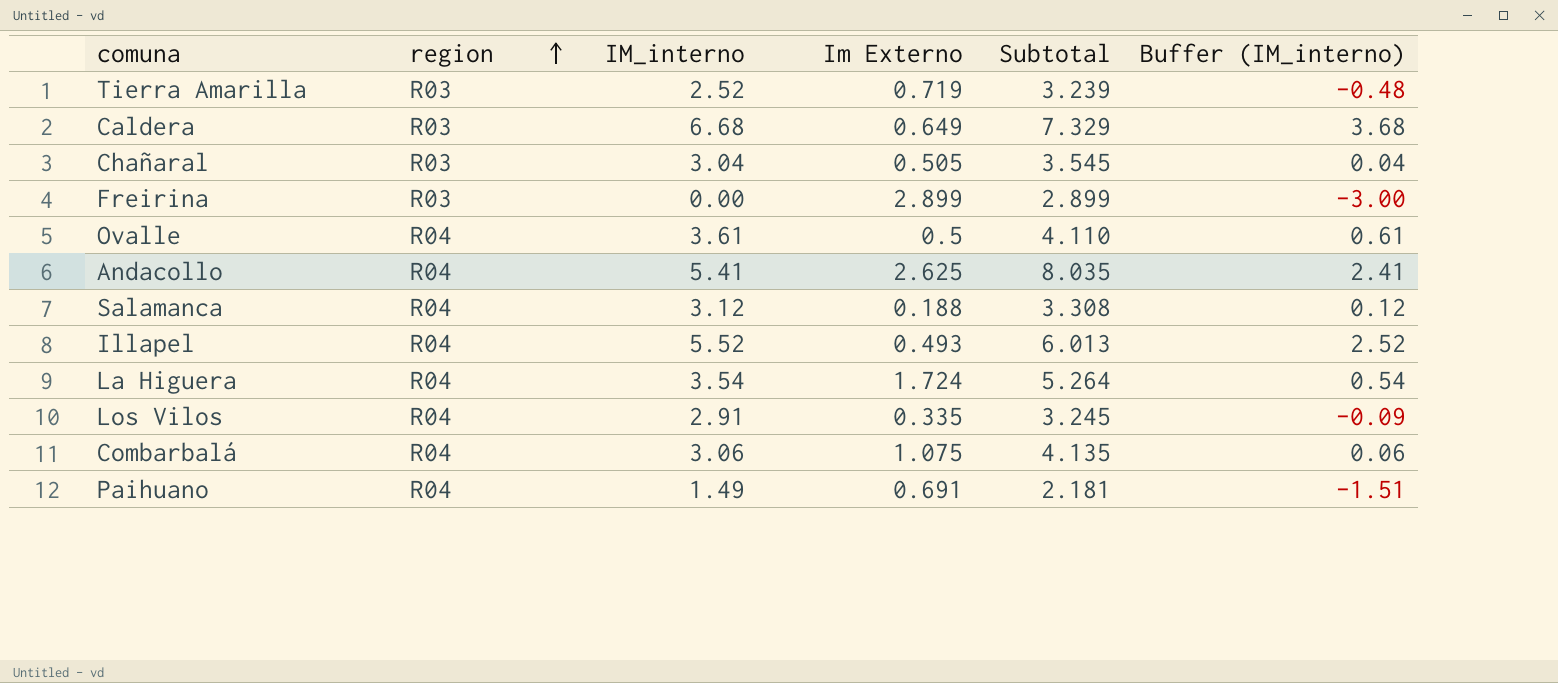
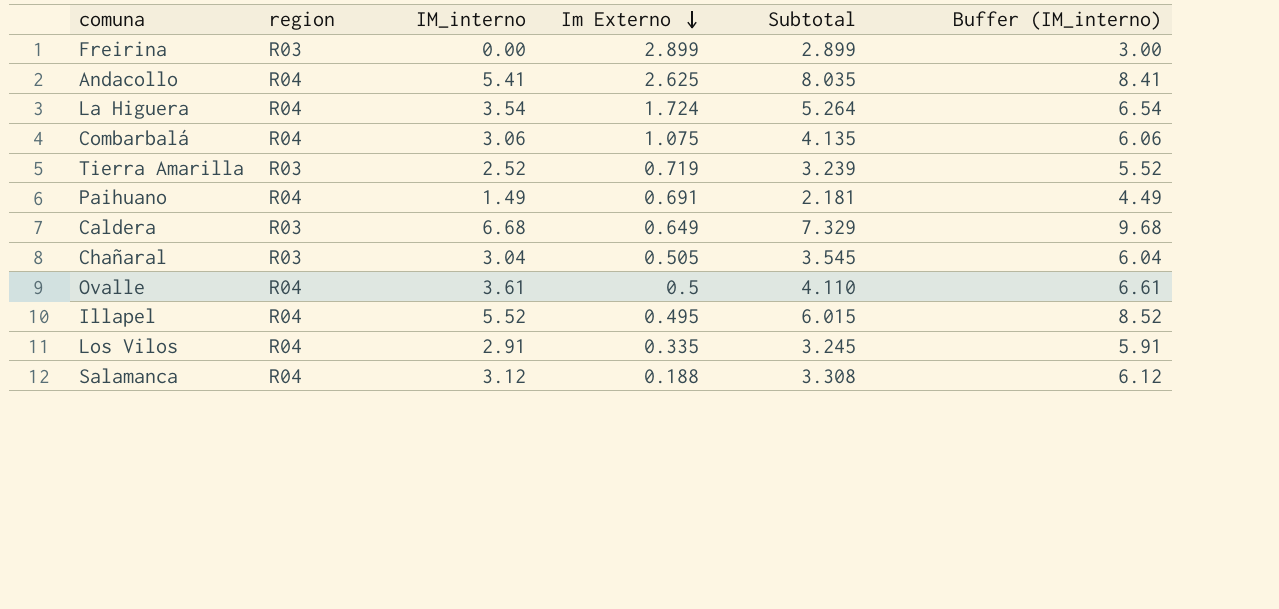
row order: region ascending -> Im Externo descending
column Buffer (IM_interno) | formula: [IM_interno] - 3 -> [IM_interno] + 3
Illapel | Im Externo: 0.493 -> 0.495
Illapel | Subtotal: 6.013 -> 6.015

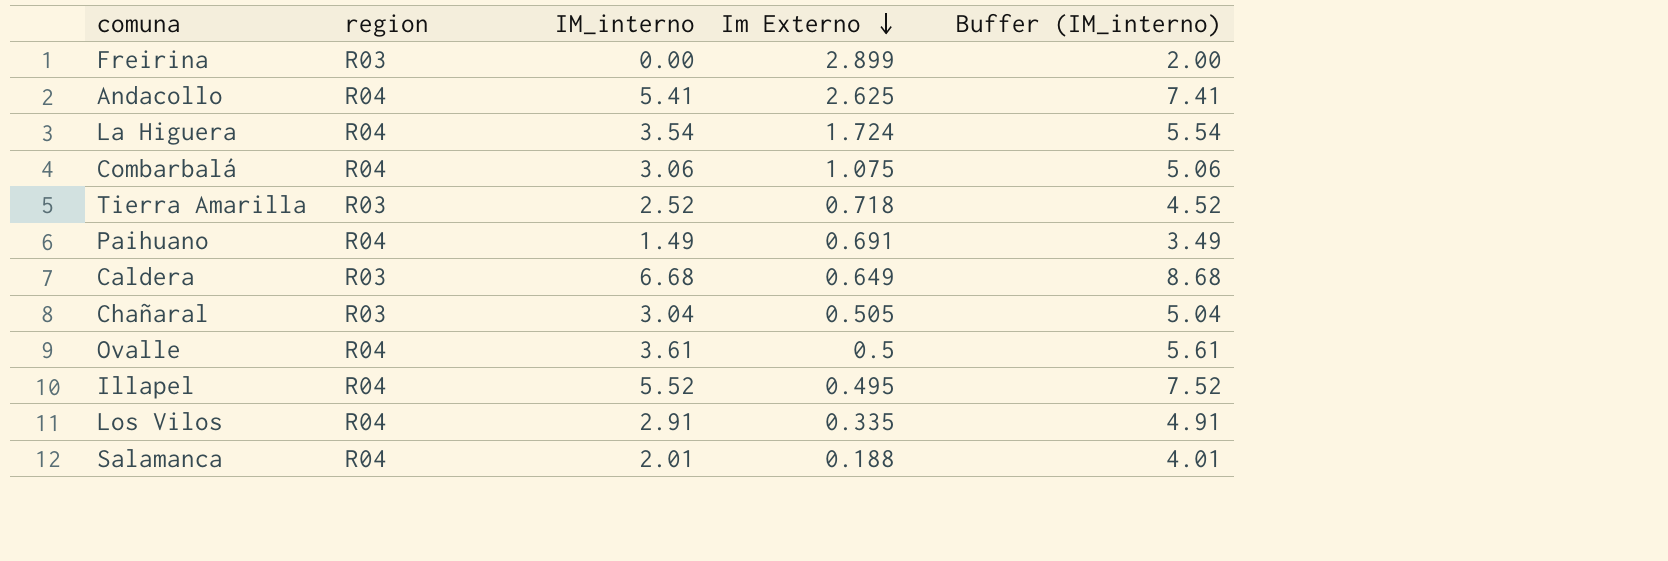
column Subtotal | formula: [IM_interno] + [Im Externo] -> none
column Buffer (IM_interno) | formula: [IM_interno] + 3 -> [IM_interno] + 2
Tierra Amarilla | Im Externo: 0.719 -> 0.718
Salamanca | IM_interno: 3.12 -> 2.01

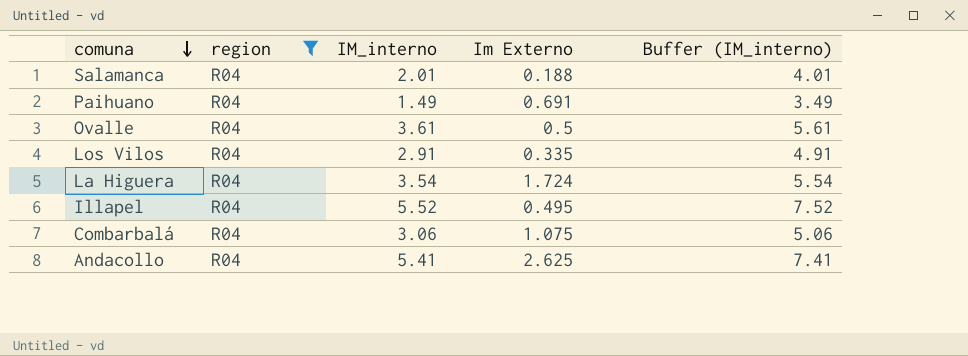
filter: none -> region = R04
row order: Im Externo descending -> comuna descending

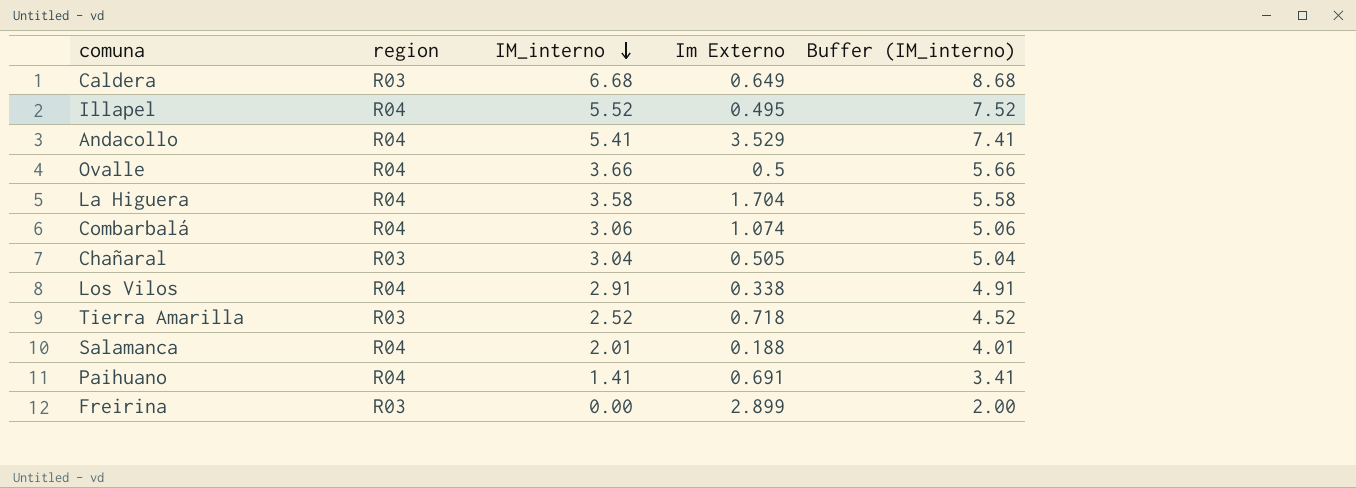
filter: region = R04 -> none
row order: comuna descending -> IM_interno descending
Andacollo | Im Externo: 2.625 -> 3.529
Ovalle | IM_interno: 3.61 -> 3.66
Ovalle | Buffer (IM_interno): 5.61 -> 5.66
La Higuera | IM_interno: 3.54 -> 3.58
La Higuera | Im Externo: 1.724 -> 1.704
La Higuera | Buffer (IM_interno): 5.54 -> 5.58
Combarbalá | Im Externo: 1.075 -> 1.074
Los Vilos | Im Externo: 0.335 -> 0.338
Paihuano | IM_interno: 1.49 -> 1.41
Paihuano | Buffer (IM_interno): 3.49 -> 3.41

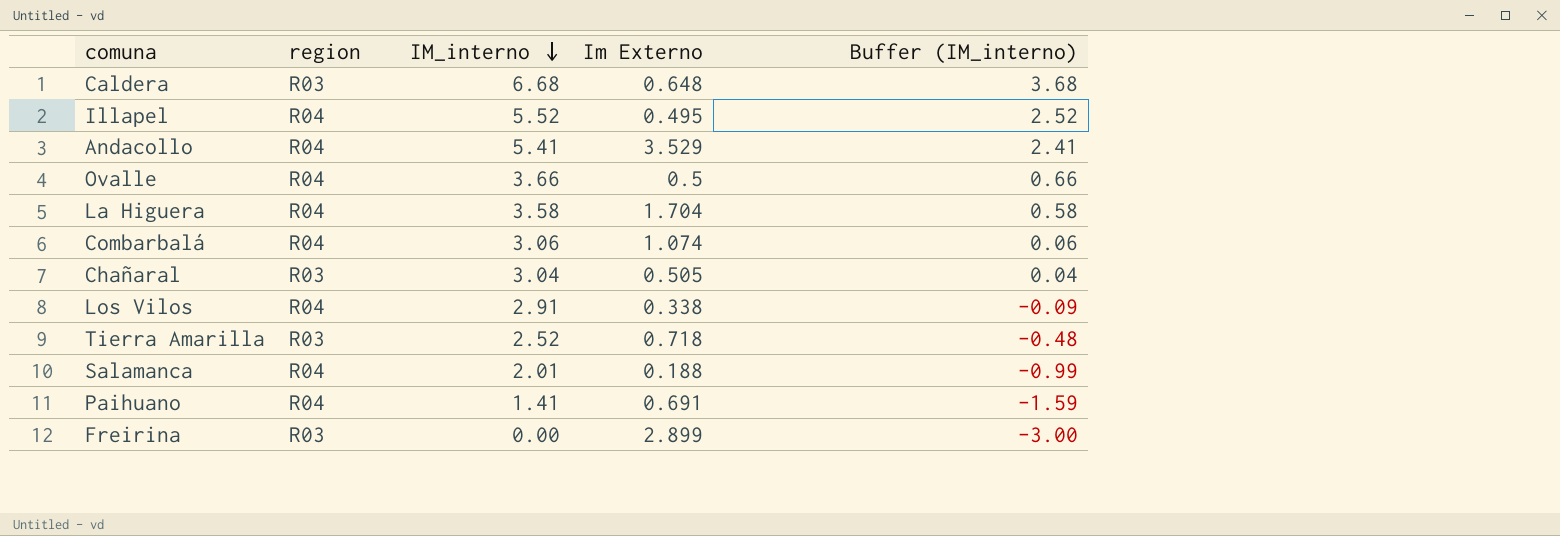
column Buffer (IM_interno) | formula: [IM_interno] + 2 -> [IM_interno] - 3
Caldera | Im Externo: 0.649 -> 0.648

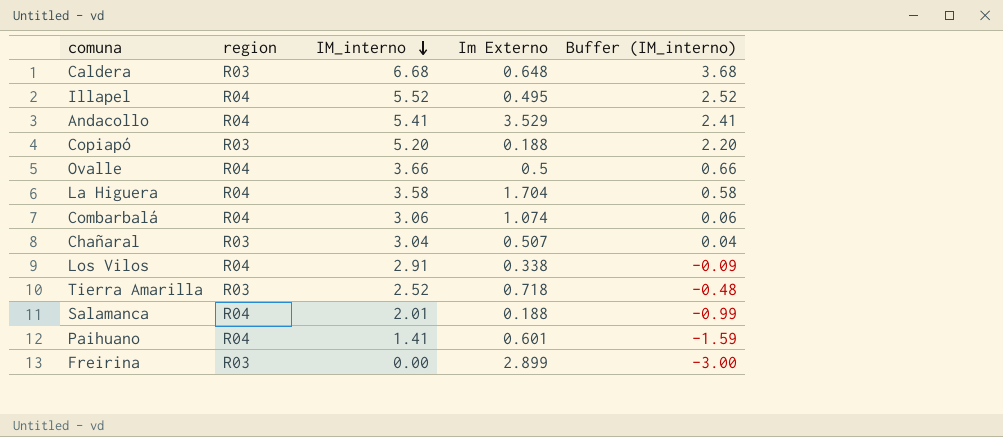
row Copiapó: none -> R03 | 5.20 | 0.188 | 2.20
Chañaral | Im Externo: 0.505 -> 0.507
Paihuano | Im Externo: 0.691 -> 0.601

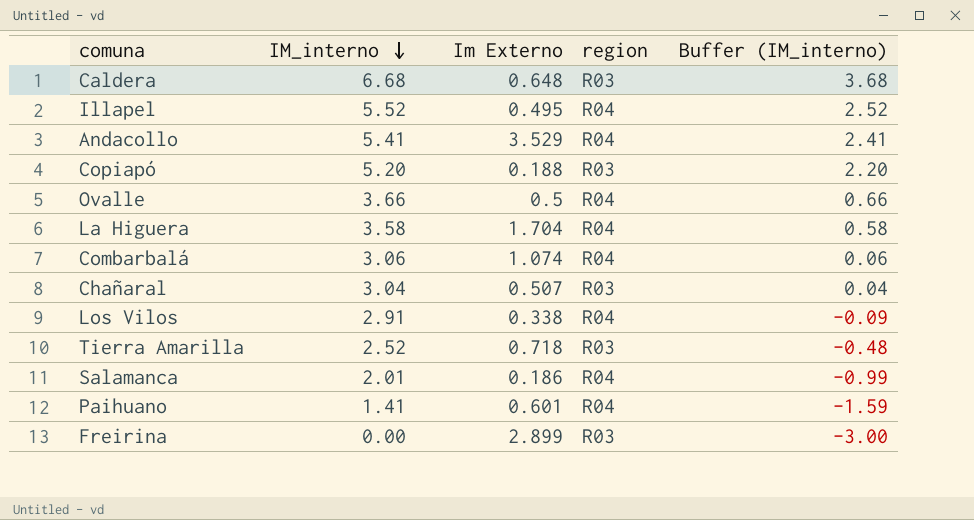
column region | position: 2 -> 4
Salamanca | Im Externo: 0.188 -> 0.186

